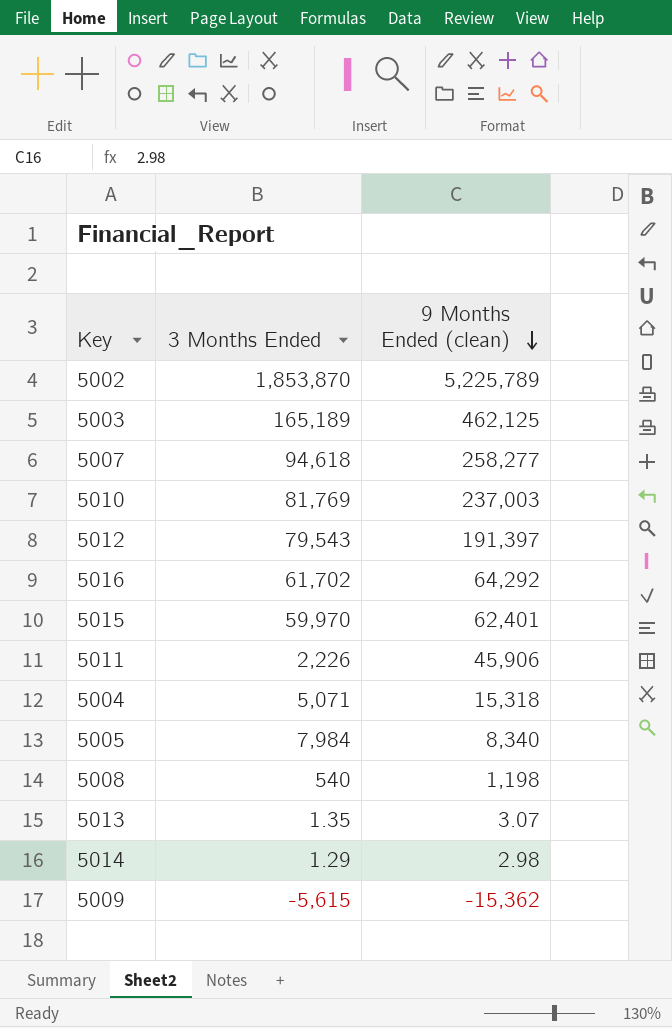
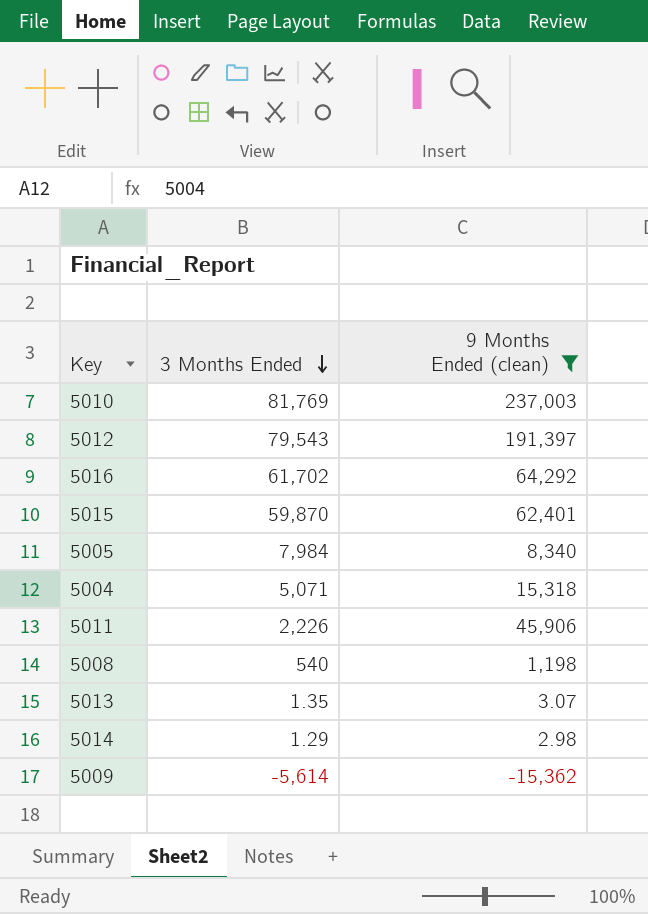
filter: none -> 9 Months Ended (clean) <= 237,003
row order: 9 Months Ended (clean) descending -> 3 Months Ended descending
5015 | 3 Months Ended: 59,970 -> 59,870
5009 | 3 Months Ended: -5,615 -> -5,614

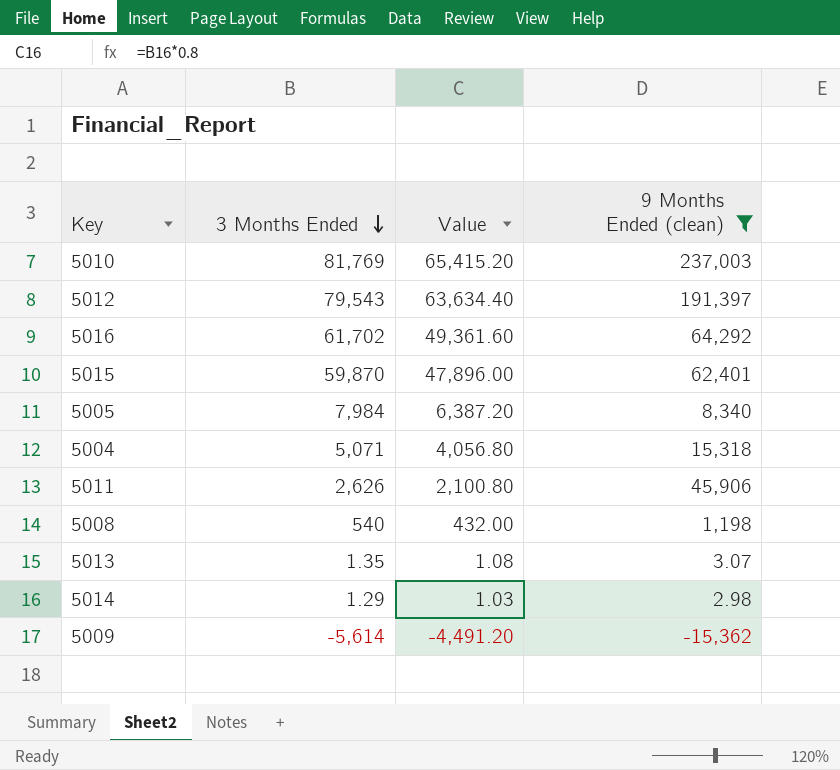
column Value | formula: none -> [3 Months Ended] * 0.8
5011 | 3 Months Ended: 2,226 -> 2,626

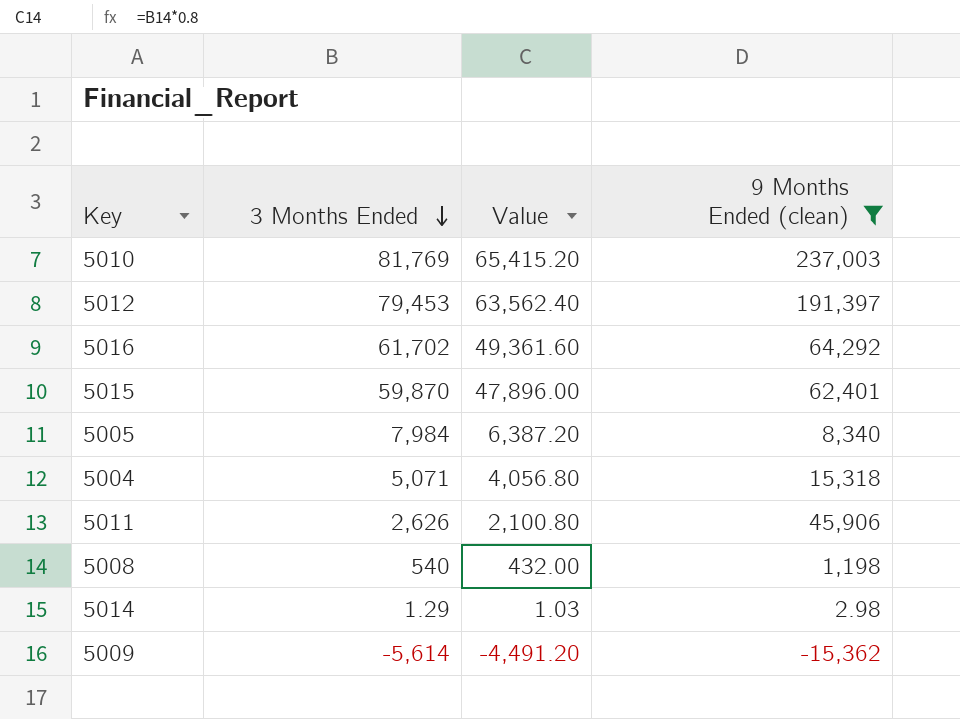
row 5013: 1.35 | 1.08 | 3.07 -> none
5012 | 3 Months Ended: 79,543 -> 79,453
5012 | Value: 63,634.40 -> 63,562.40

